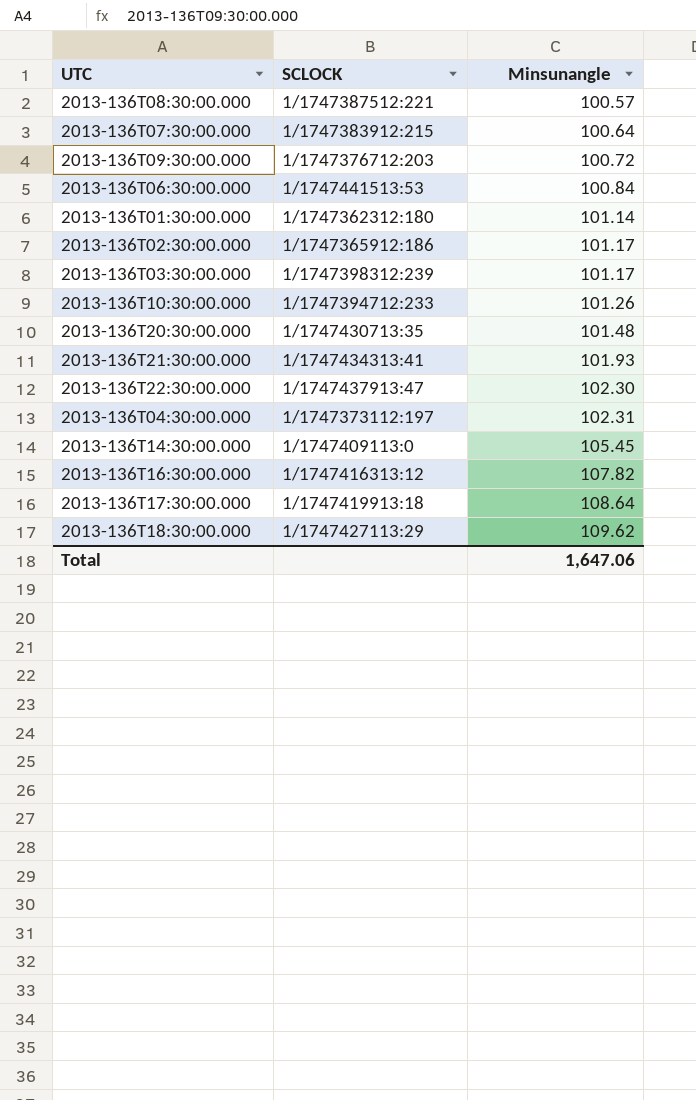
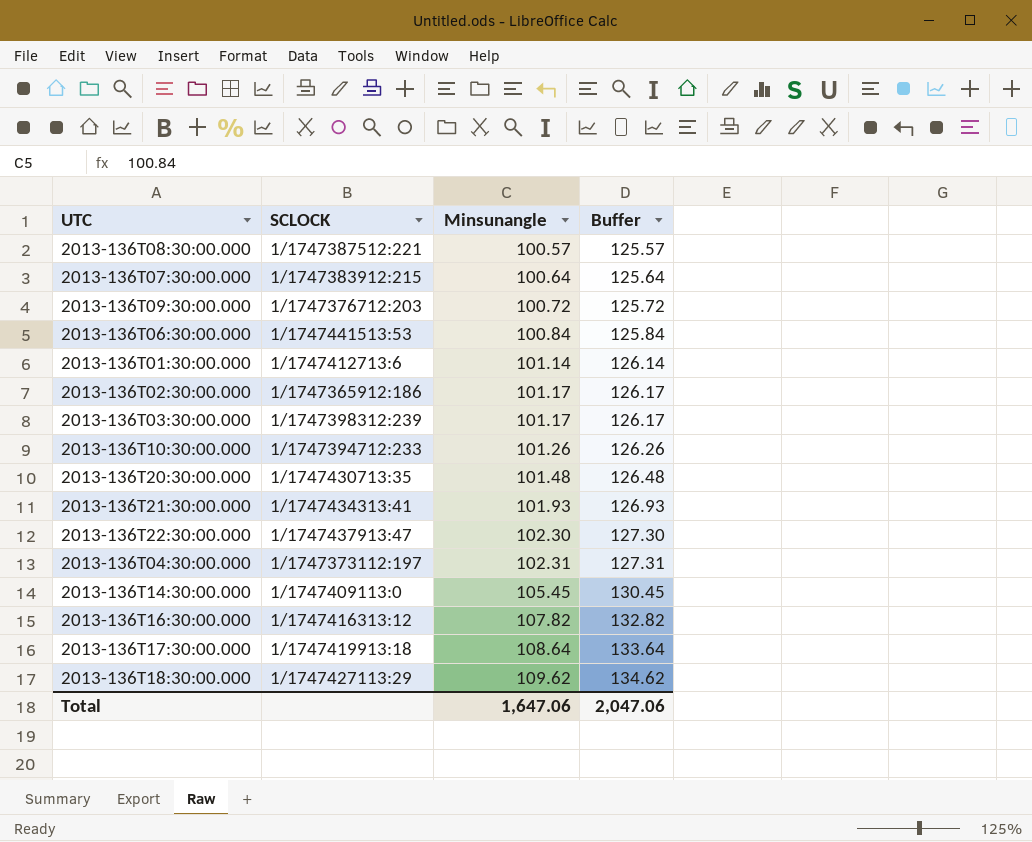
column Buffer | formula: none -> [Minsunangle] + 25
2013-136T01:30:00.000 | SCLOCK: 1/1747362312:180 -> 1/1747412713:6

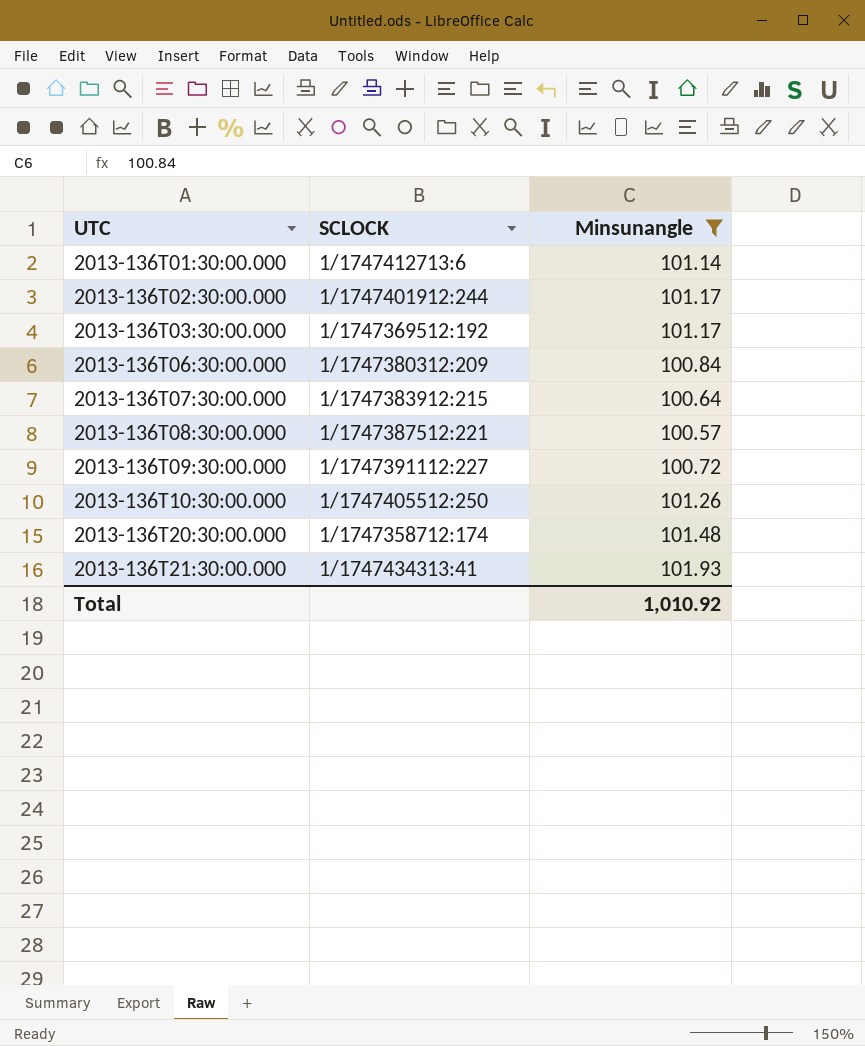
filter: none -> Minsunangle <= 101.93
row order: Minsunangle ascending -> UTC ascending
column Buffer | formula: [Minsunangle] + 25 -> none
2013-136T02:30:00.000 | SCLOCK: 1/1747365912:186 -> 1/1747401912:244
2013-136T03:30:00.000 | SCLOCK: 1/1747398312:239 -> 1/1747369512:192
2013-136T06:30:00.000 | SCLOCK: 1/1747441513:53 -> 1/1747380312:209
2013-136T09:30:00.000 | SCLOCK: 1/1747376712:203 -> 1/1747391112:227
2013-136T10:30:00.000 | SCLOCK: 1/1747394712:233 -> 1/1747405512:250
2013-136T20:30:00.000 | SCLOCK: 1/1747430713:35 -> 1/1747358712:174
Total | Minsunangle: 1,647.06 -> 1,010.92

